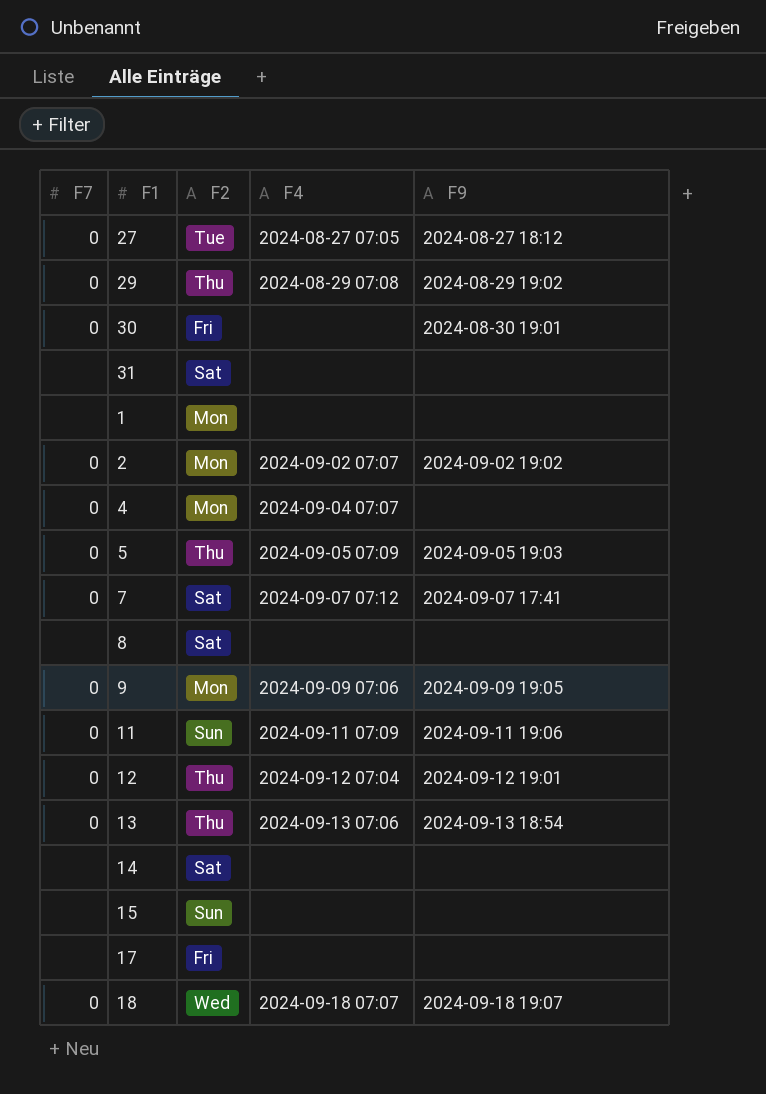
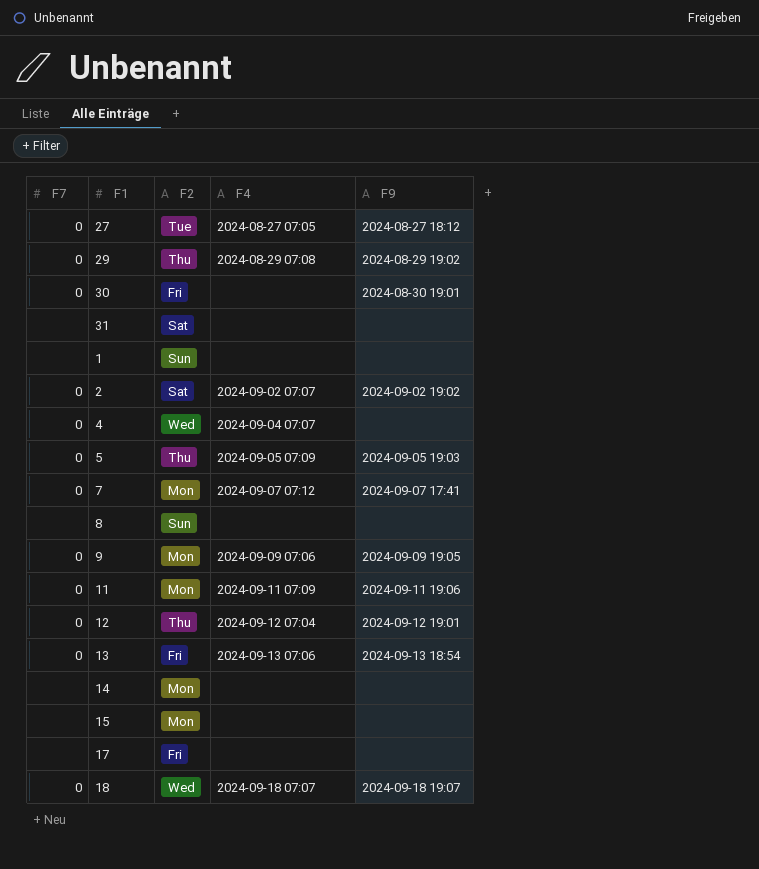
1 | F2: Mon -> Sun
2 | F2: Mon -> Sat
4 | F2: Mon -> Wed
7 | F2: Sat -> Mon
8 | F2: Sat -> Sun
11 | F2: Sun -> Mon
13 | F2: Thu -> Fri
14 | F2: Sat -> Mon
15 | F2: Sun -> Mon

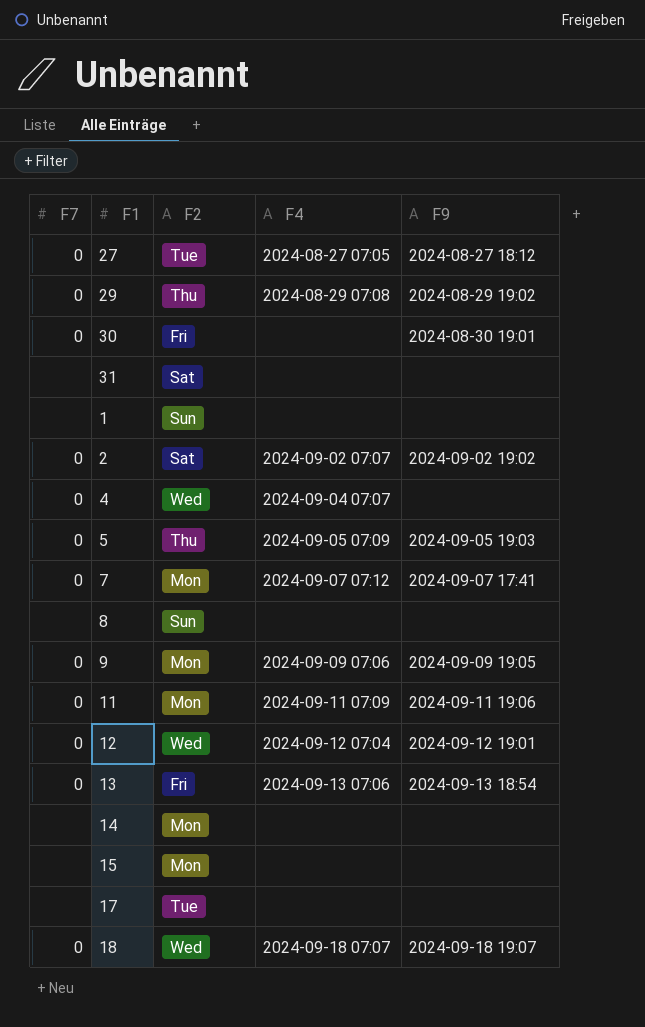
12 | F2: Thu -> Wed
17 | F2: Fri -> Tue

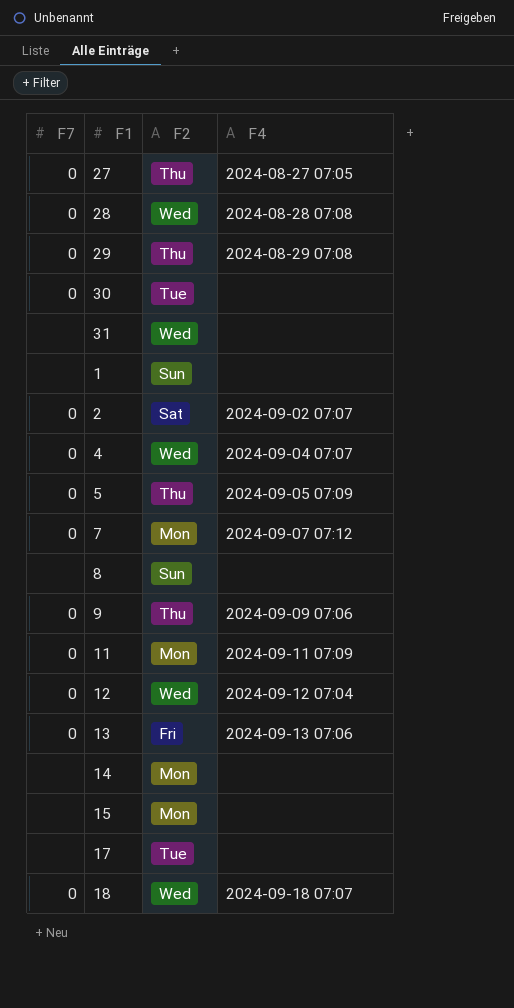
column F9 | position: 5 -> none
27 | F2: Tue -> Thu
row 28: none -> 0 | Wed | 2024-08-28 07:08
30 | F2: Fri -> Tue
31 | F2: Sat -> Wed
9 | F2: Mon -> Thu

